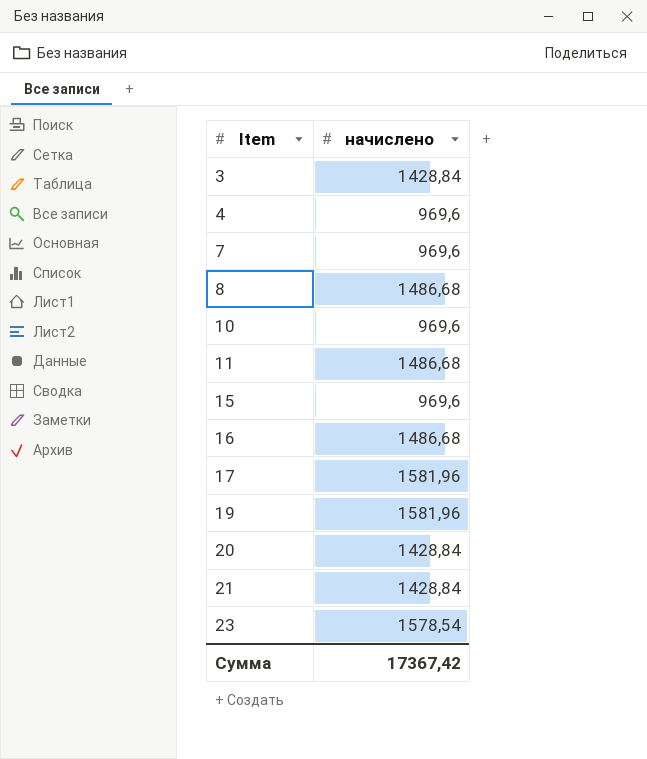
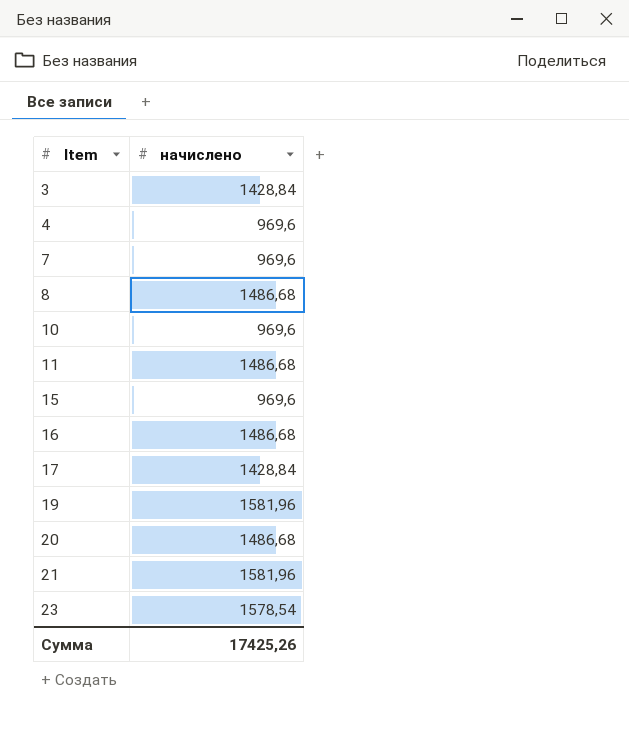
17 | начислено: 1581,96 -> 1428,84
20 | начислено: 1428,84 -> 1486,68
21 | начислено: 1428,84 -> 1581,96
Сумма | начислено: 17367,42 -> 17425,26

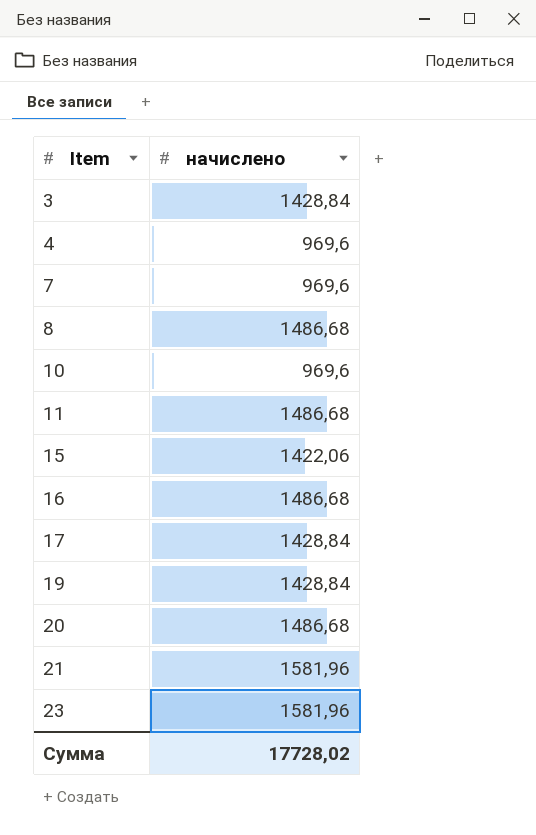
15 | начислено: 969,6 -> 1422,06
19 | начислено: 1581,96 -> 1428,84
23 | начислено: 1578,54 -> 1581,96
Сумма | начислено: 17425,26 -> 17728,02

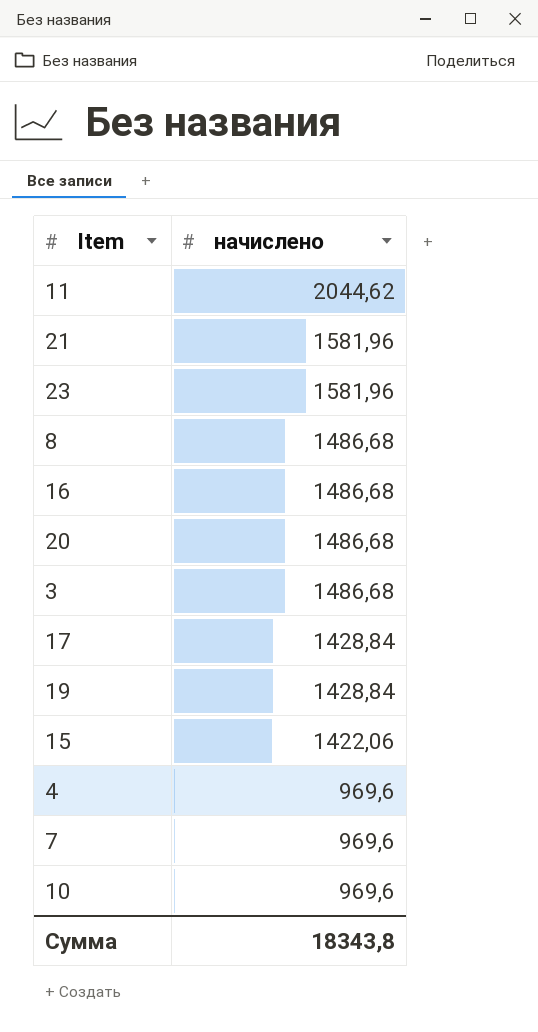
row order: Item ascending -> начислено descending
11 | начислено: 1486,68 -> 2044,62
3 | начислено: 1428,84 -> 1486,68
Сумма | начислено: 17728,02 -> 18343,8

